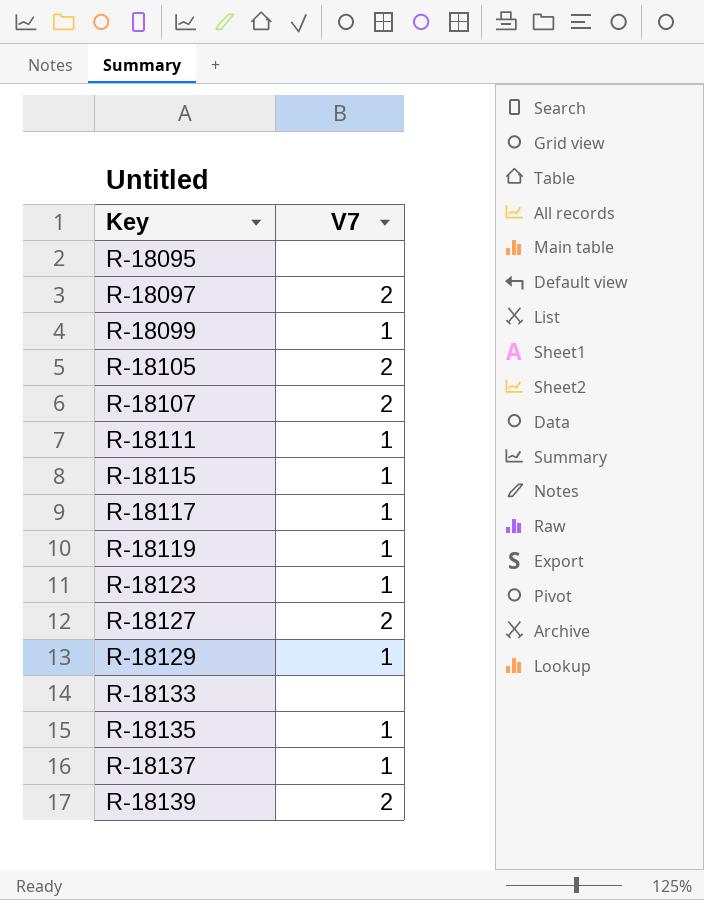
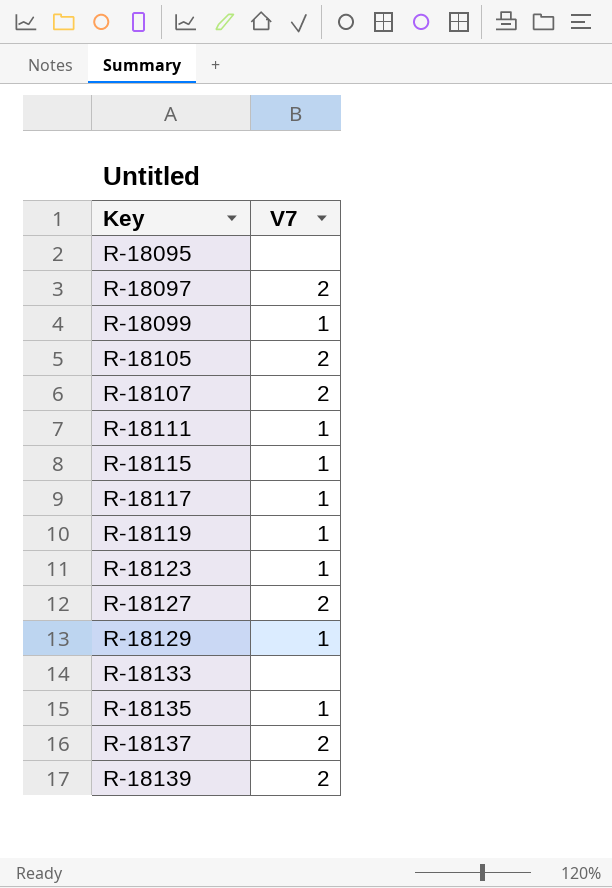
R-18137 | V7: 1 -> 2

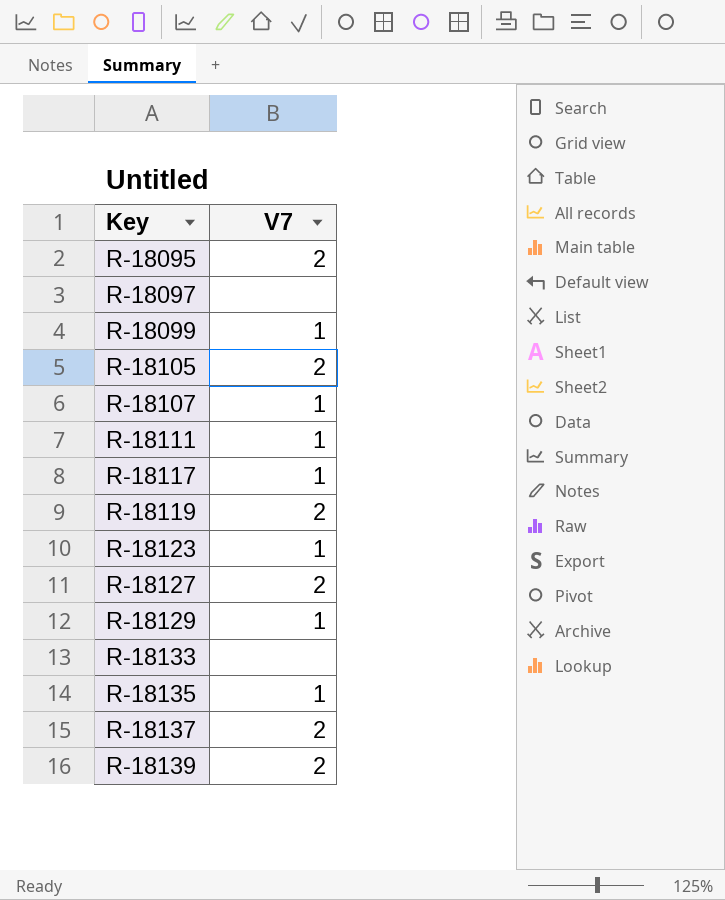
row R-18115: 1 -> none
R-18095 | V7: none -> 2
R-18097 | V7: 2 -> none
R-18107 | V7: 2 -> 1
R-18119 | V7: 1 -> 2

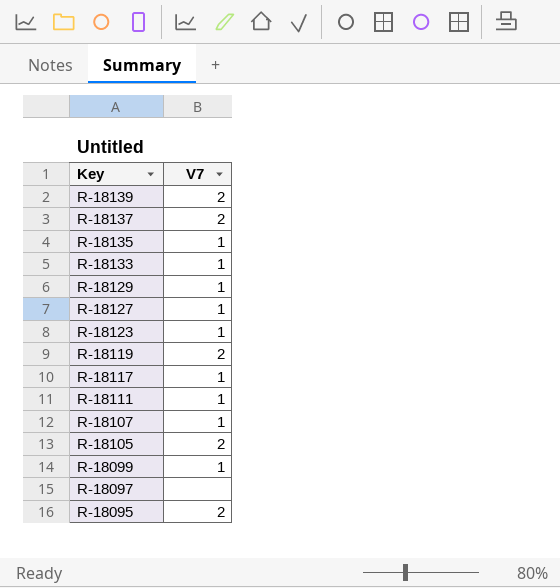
row order: Key ascending -> Key descending
R-18133 | V7: none -> 1
R-18127 | V7: 2 -> 1

